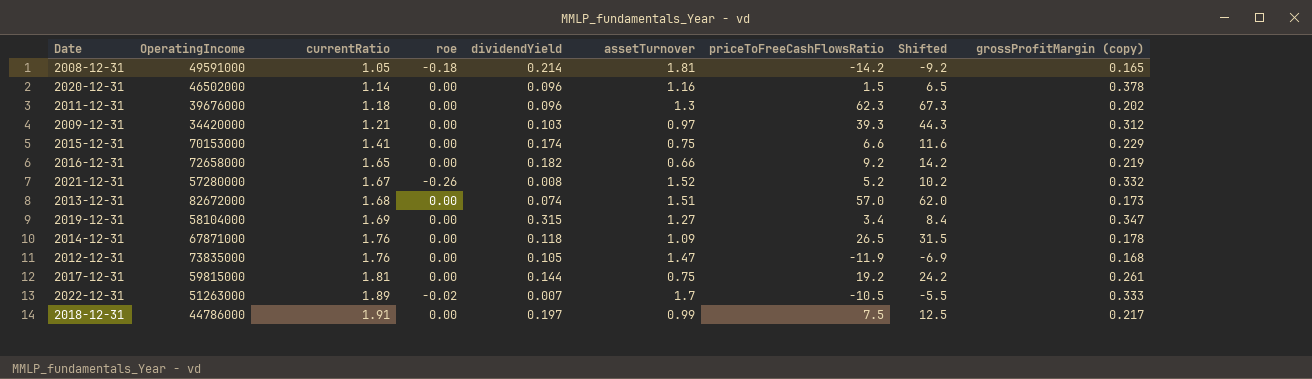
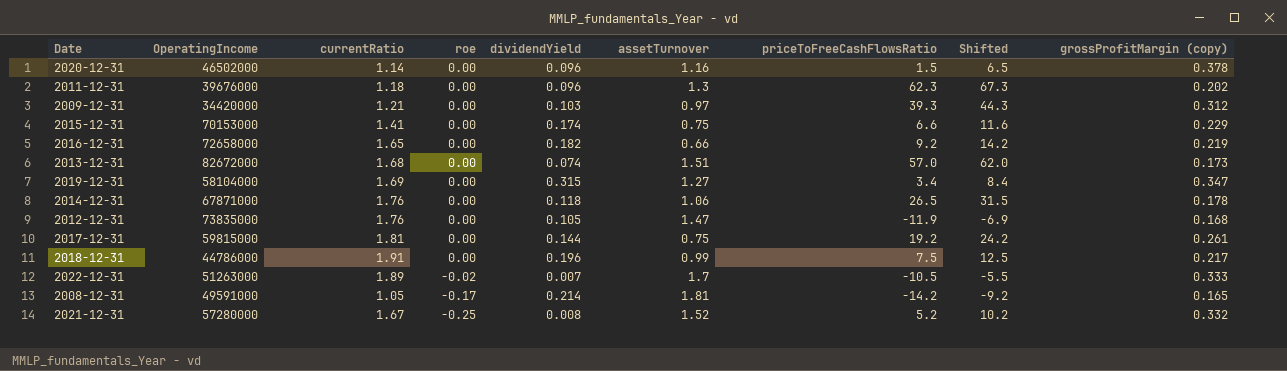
row order: currentRatio ascending -> roe descending
2014-12-31 | assetTurnover: 1.09 -> 1.06
2018-12-31 | dividendYield: 0.197 -> 0.196
2008-12-31 | roe: -0.18 -> -0.17
2021-12-31 | roe: -0.26 -> -0.25

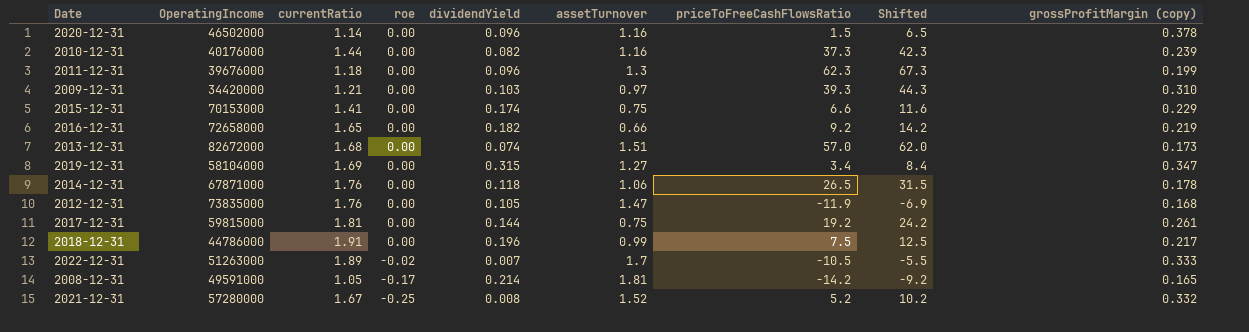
row 2010-12-31: none -> 40176000 | 1.44 | 0.00 | 0.082 | 1.16 | 37.3 | 42.3 | 0.239
2011-12-31 | grossProfitMargin (copy): 0.202 -> 0.199
2009-12-31 | grossProfitMargin (copy): 0.312 -> 0.310

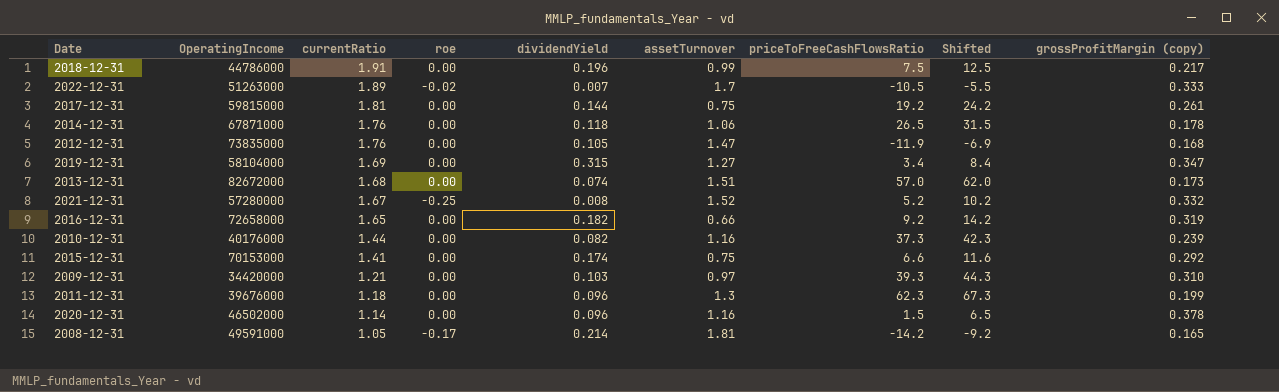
row order: roe descending -> currentRatio descending
2016-12-31 | grossProfitMargin (copy): 0.219 -> 0.319
2015-12-31 | grossProfitMargin (copy): 0.229 -> 0.292

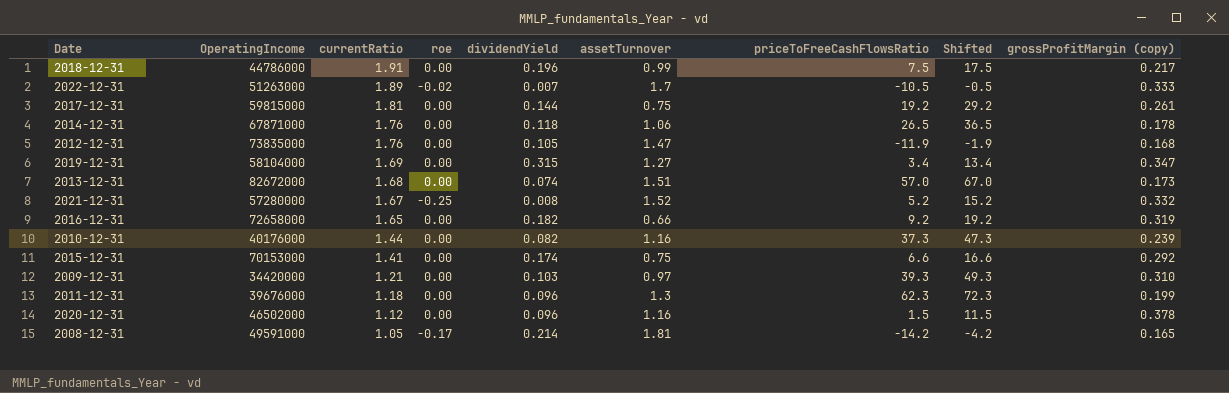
column Shifted | formula: [priceToFreeCashFlowsRatio] + 5 -> [priceToFreeCashFlowsRatio] + 10
2020-12-31 | currentRatio: 1.14 -> 1.12

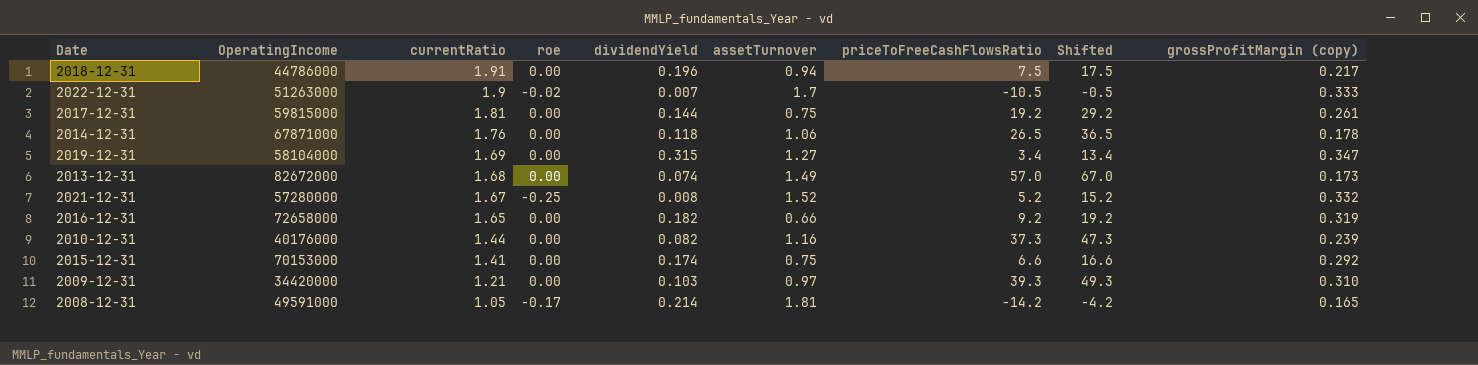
row 2012-12-31: 73835000 | 1.76 | 0.00 | 0.105 | 1.47 | -11.9 | -1.9 | 0.168 -> none
row 2011-12-31: 39676000 | 1.18 | 0.00 | 0.096 | 1.3 | 62.3 | 72.3 | 0.199 -> none
row 2020-12-31: 46502000 | 1.12 | 0.00 | 0.096 | 1.16 | 1.5 | 11.5 | 0.378 -> none
2018-12-31 | assetTurnover: 0.99 -> 0.94
2022-12-31 | currentRatio: 1.89 -> 1.9
2013-12-31 | assetTurnover: 1.51 -> 1.49

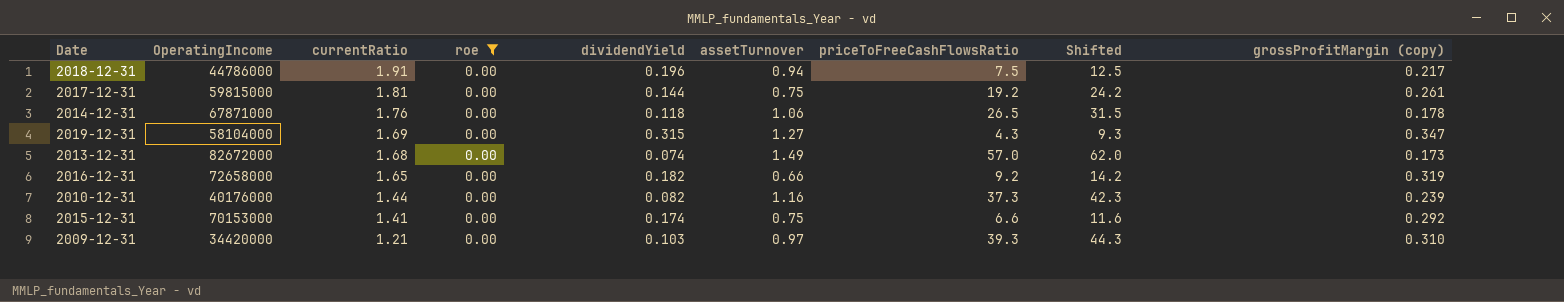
filter: none -> roe = 0.00
column Shifted | formula: [priceToFreeCashFlowsRatio] + 10 -> [priceToFreeCashFlowsRatio] + 5
2019-12-31 | priceToFreeCashFlowsRatio: 3.4 -> 4.3

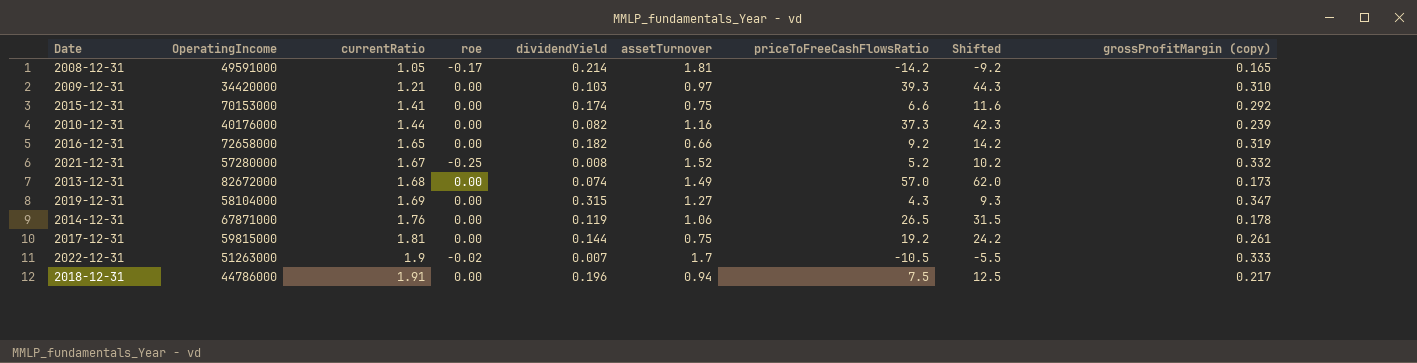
filter: roe = 0.00 -> none
row order: currentRatio descending -> currentRatio ascending
2014-12-31 | dividendYield: 0.118 -> 0.119

